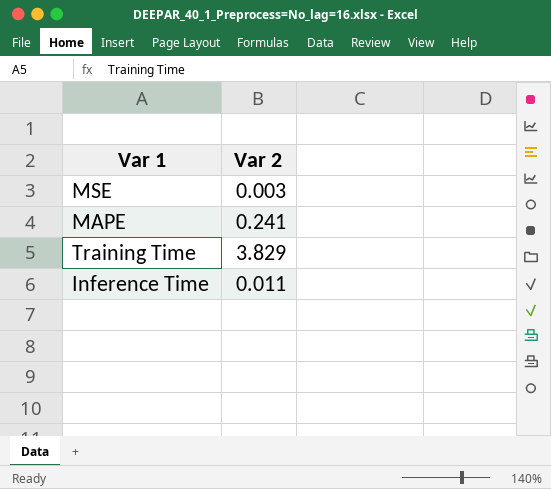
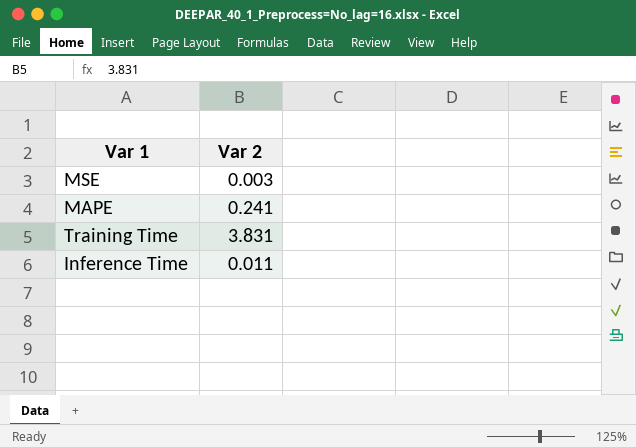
Training Time | Var 2: 3.829 -> 3.831

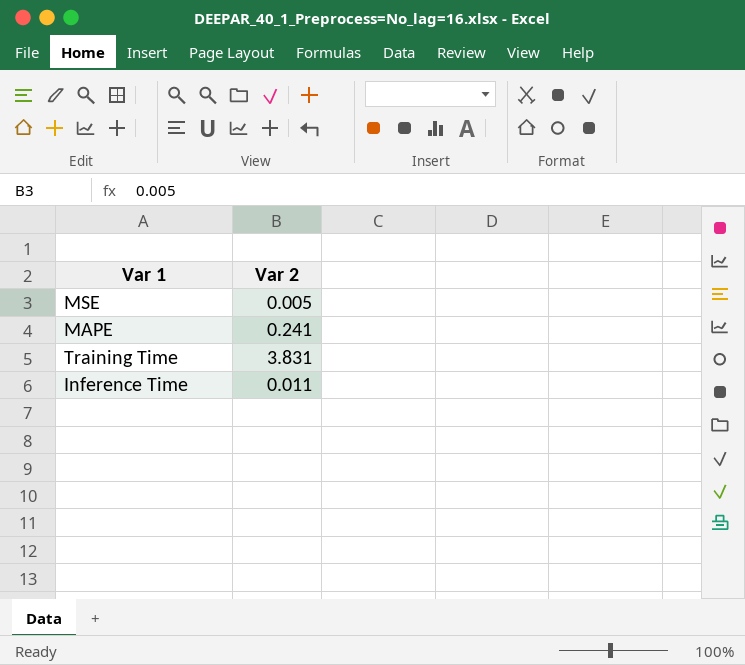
MSE | Var 2: 0.003 -> 0.005

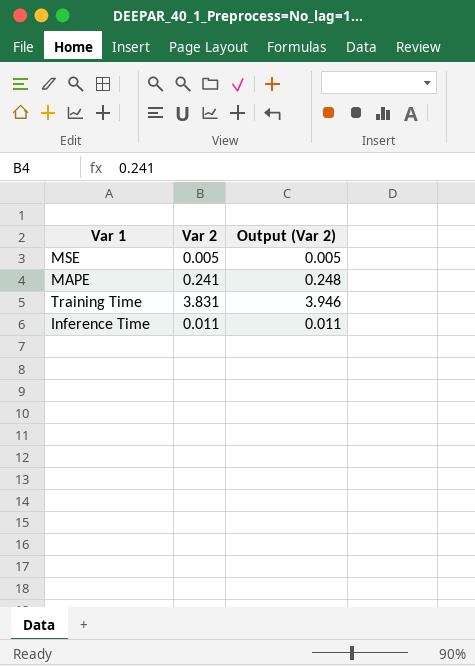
column Output (Var 2) | formula: none -> [Var 2] * 1.03

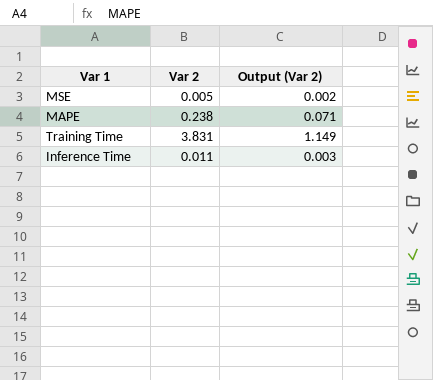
column Output (Var 2) | formula: [Var 2] * 1.03 -> [Var 2] * 0.3
MAPE | Var 2: 0.241 -> 0.238

